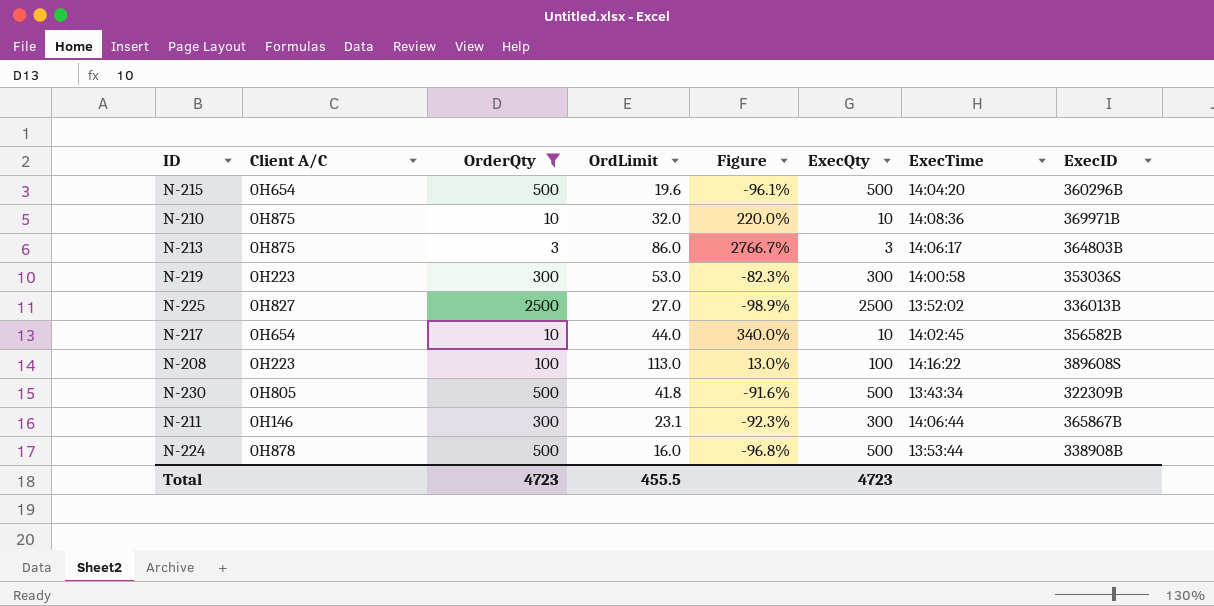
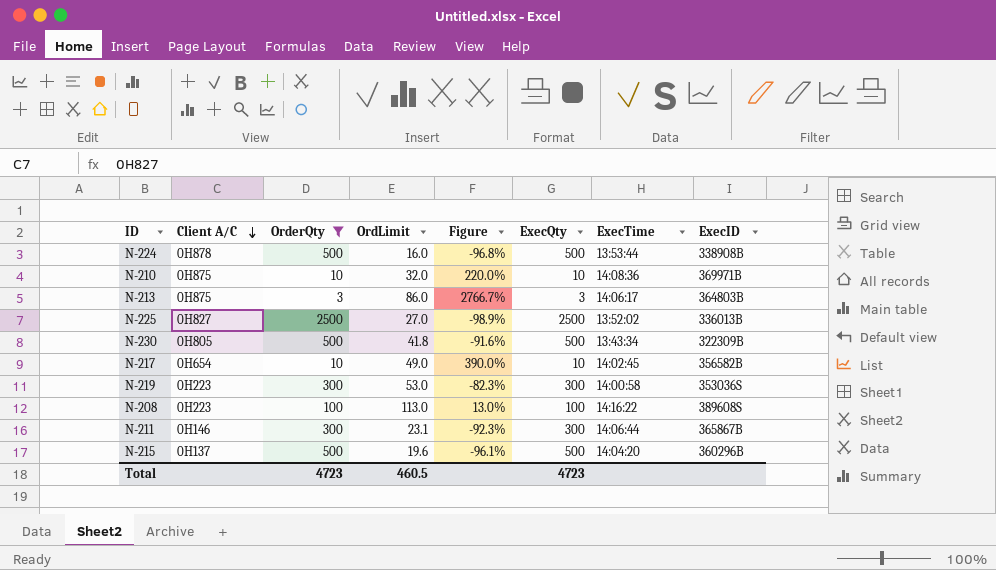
row order: none -> Client A/C descending
N-217 | OrdLimit: 44.0 -> 49.0
N-217 | Figure: 340.0% -> 390.0%
N-215 | Client A/C: 0H654 -> 0H137
Total | OrdLimit: 455.5 -> 460.5

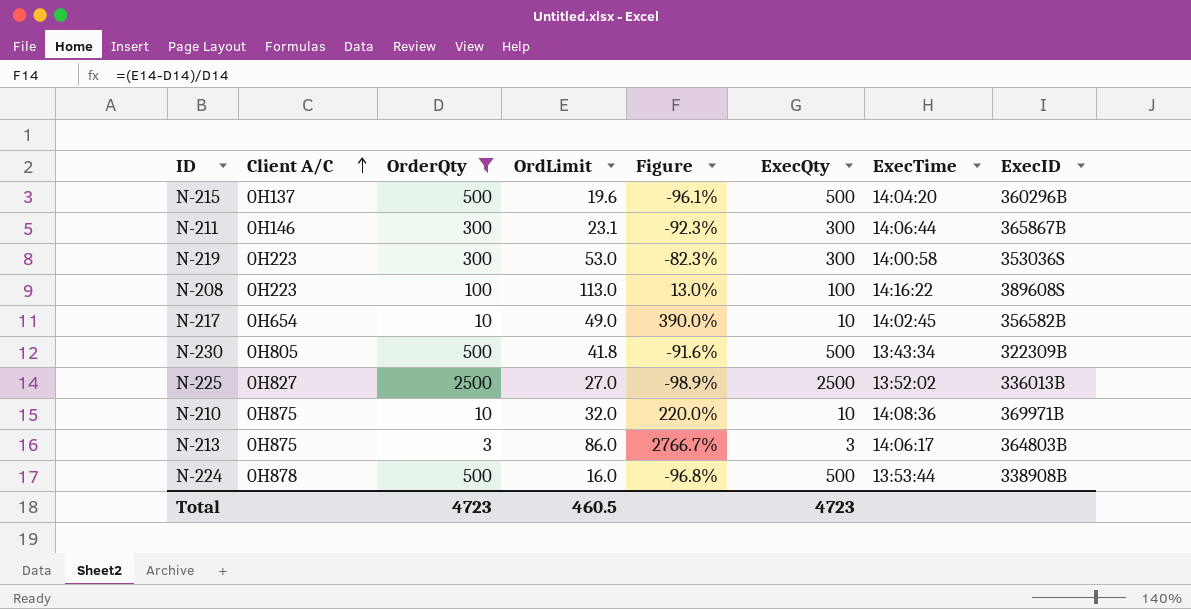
row order: Client A/C descending -> Client A/C ascending

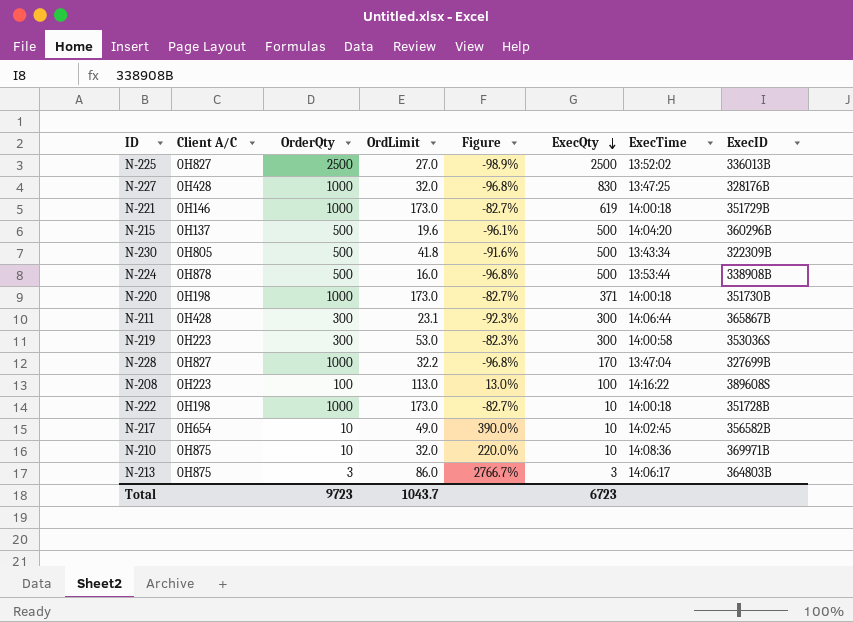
filter: OrderQty != 1000 -> none
row order: Client A/C ascending -> ExecQty descending
N-211 | Client A/C: 0H146 -> 0H428
Total | OrderQty: 4723 -> 9723
Total | OrdLimit: 460.5 -> 1043.7
Total | ExecQty: 4723 -> 6723

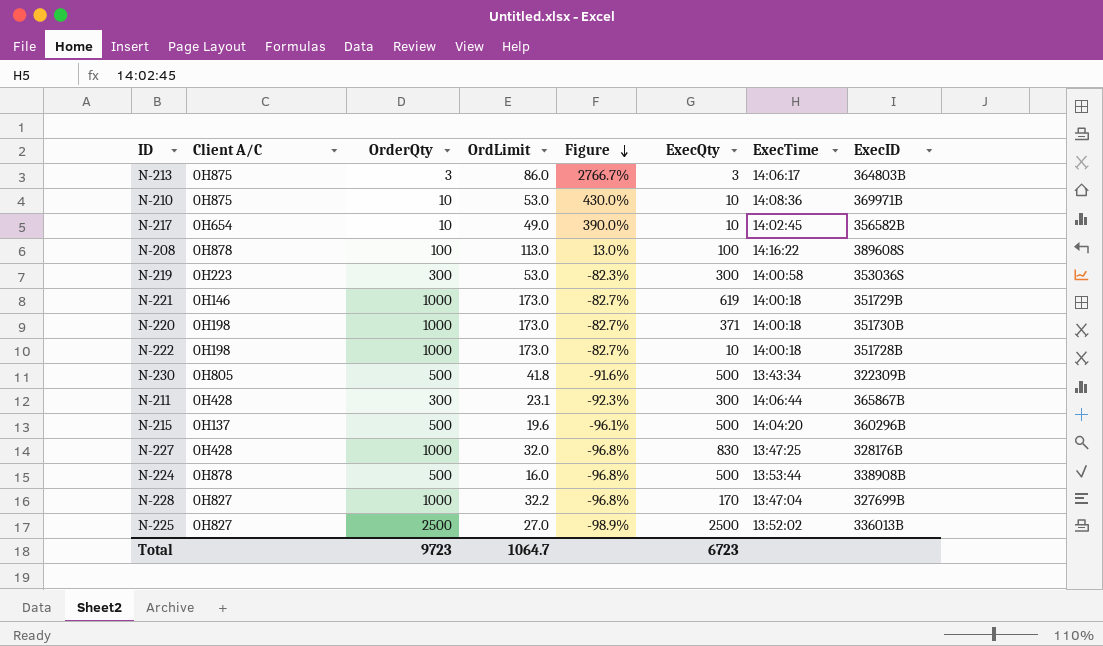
row order: ExecQty descending -> Figure descending
N-210 | OrdLimit: 32.0 -> 53.0
N-210 | Figure: 220.0% -> 430.0%
N-208 | Client A/C: 0H223 -> 0H878
Total | OrdLimit: 1043.7 -> 1064.7

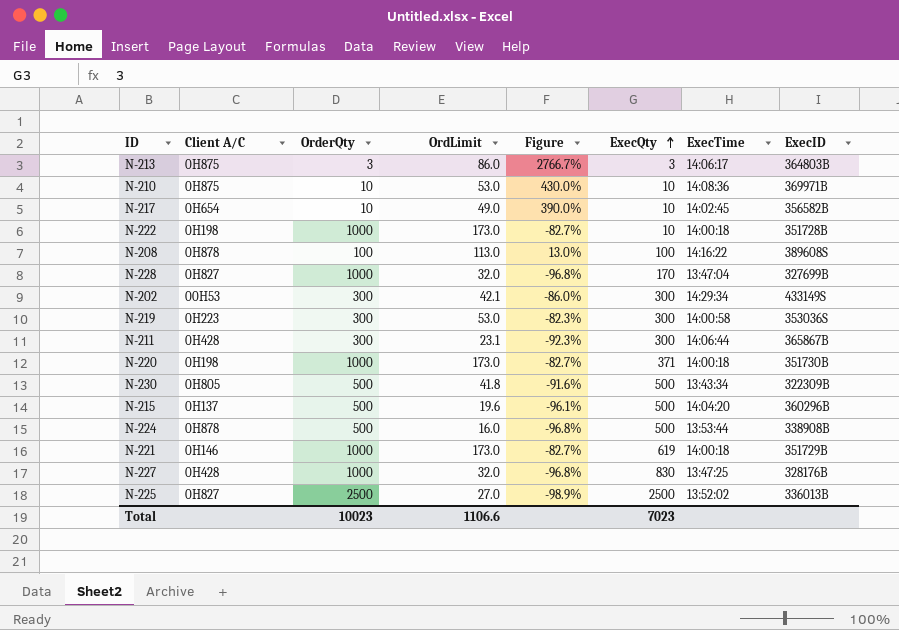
row order: Figure descending -> ExecQty ascending
N-228 | OrdLimit: 32.2 -> 32.0
row N-202: none -> 00H53 | 300 | 42.1 | -86.0% | 300 | 14:29:34 | 433149S
Total | OrderQty: 9723 -> 10023
Total | OrdLimit: 1064.7 -> 1106.6
Total | ExecQty: 6723 -> 7023

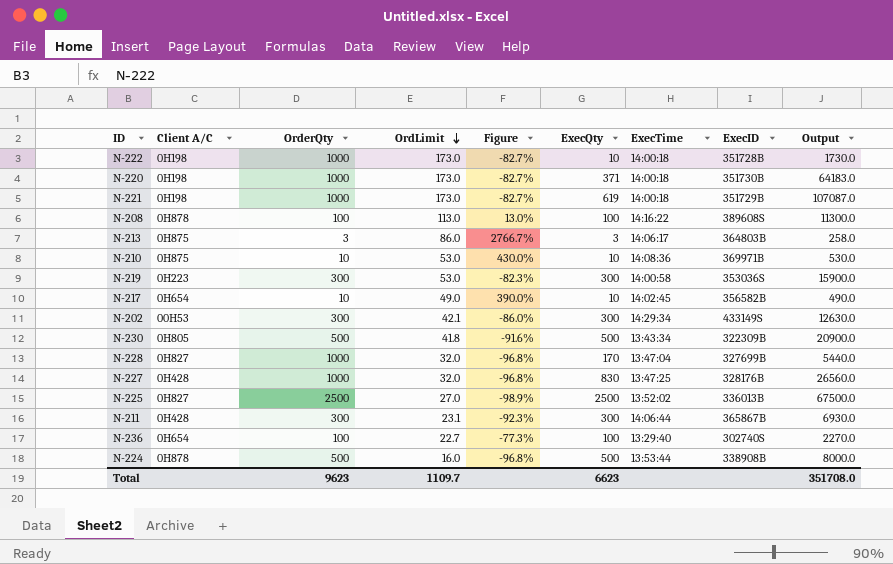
row order: ExecQty ascending -> OrdLimit descending
column Output | formula: none -> [OrdLimit] * [ExecQty]
row N-215: 0H137 | 500 | 19.6 | -96.1% | 500 | 14:04:20 | 360296B -> none
N-221 | Client A/C: 0H146 -> 0H198
row N-236: none -> 0H654 | 100 | 22.7 | -77.3% | 100 | 13:29:40 | 302740S | 2270.0
Total | OrderQty: 10023 -> 9623
Total | OrdLimit: 1106.6 -> 1109.7
Total | ExecQty: 7023 -> 6623

